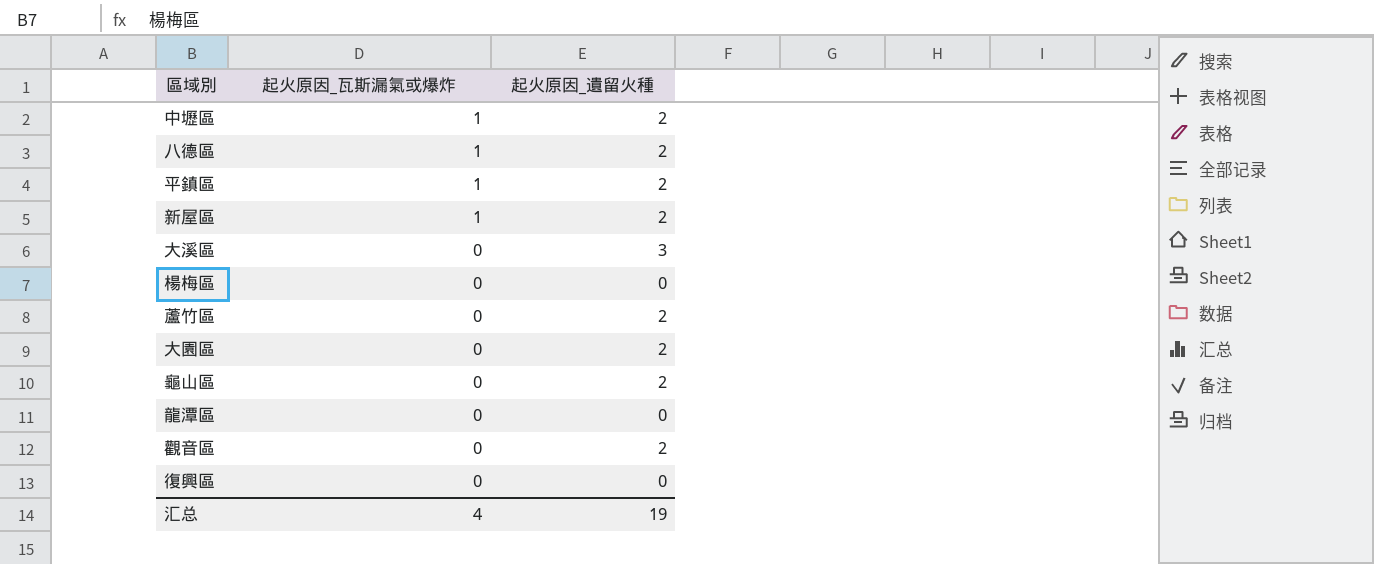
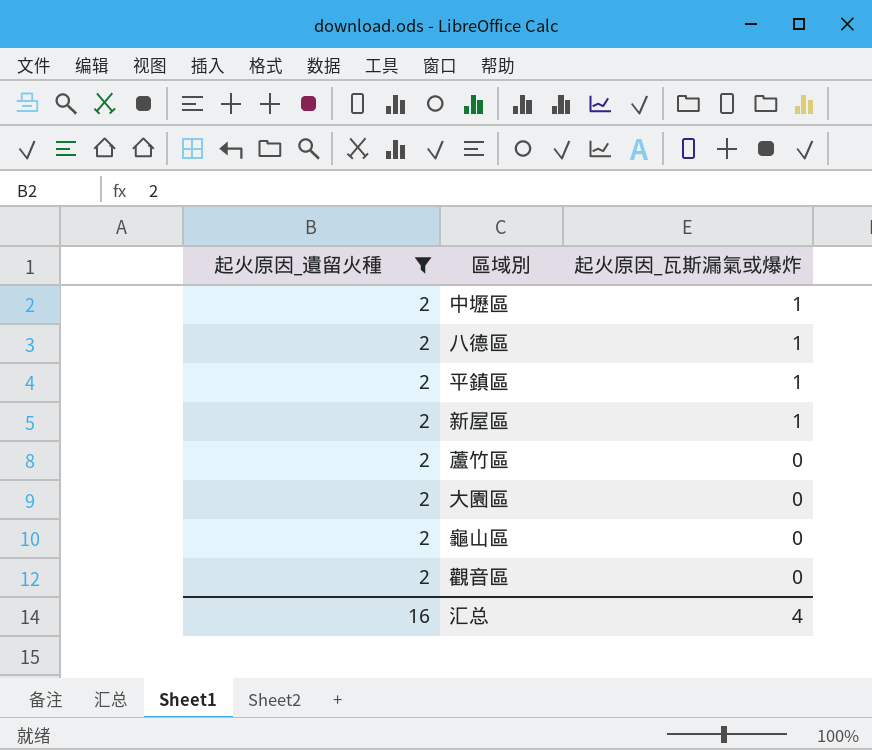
filter: none -> 起火原因_遺留火種 = 2
column 起火原因_遺留火種 | position: 3 -> 1
汇总 | 起火原因_遺留火種: 19 -> 16

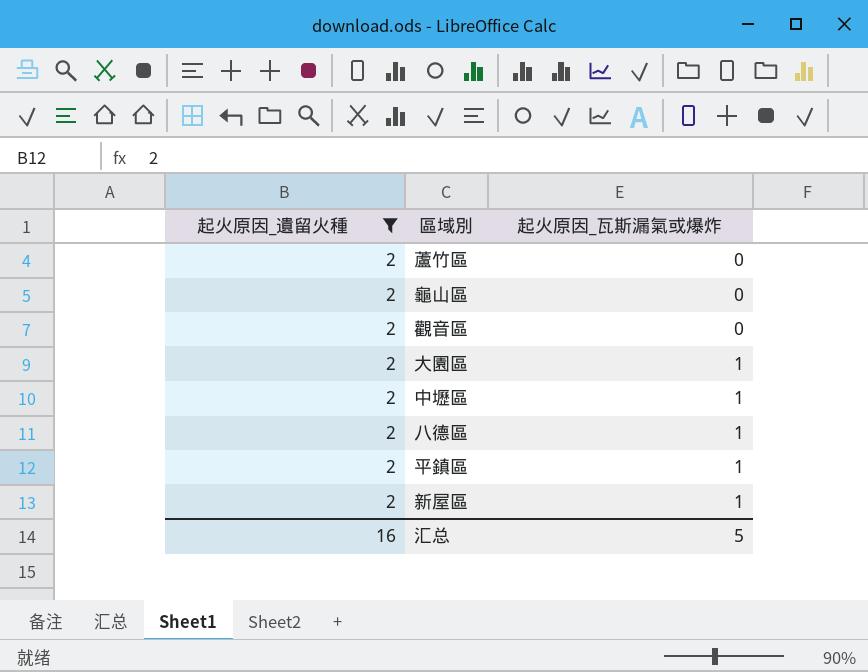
row order: 起火原因_瓦斯漏氣或爆炸 descending -> 起火原因_瓦斯漏氣或爆炸 ascending
大園區 | 起火原因_瓦斯漏氣或爆炸: 0 -> 1
汇总 | 起火原因_瓦斯漏氣或爆炸: 4 -> 5

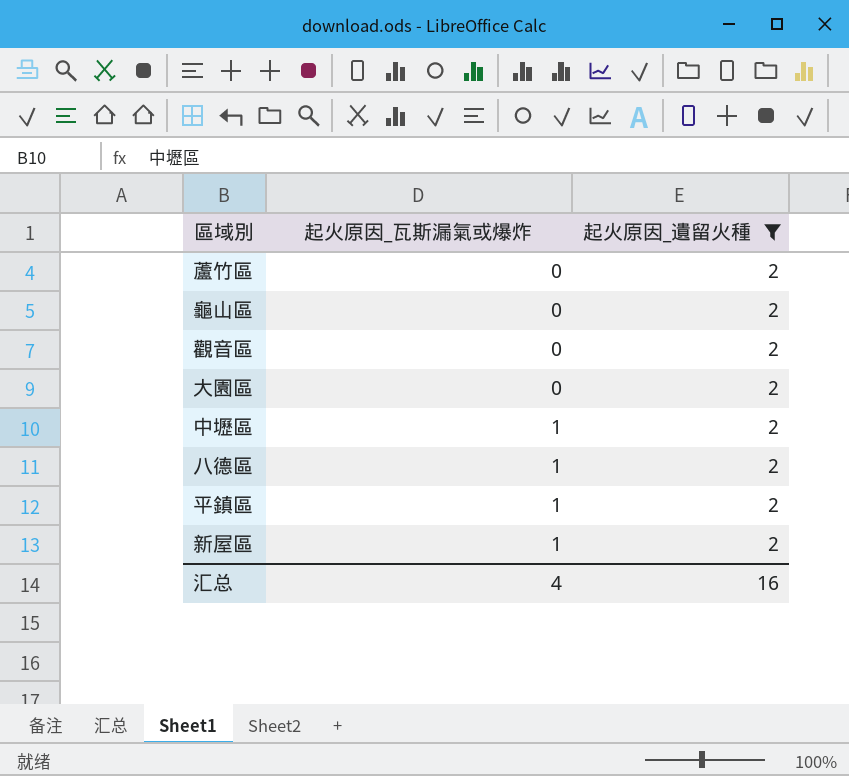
column 起火原因_遺留火種 | position: 1 -> 3
大園區 | 起火原因_瓦斯漏氣或爆炸: 1 -> 0
汇总 | 起火原因_瓦斯漏氣或爆炸: 5 -> 4

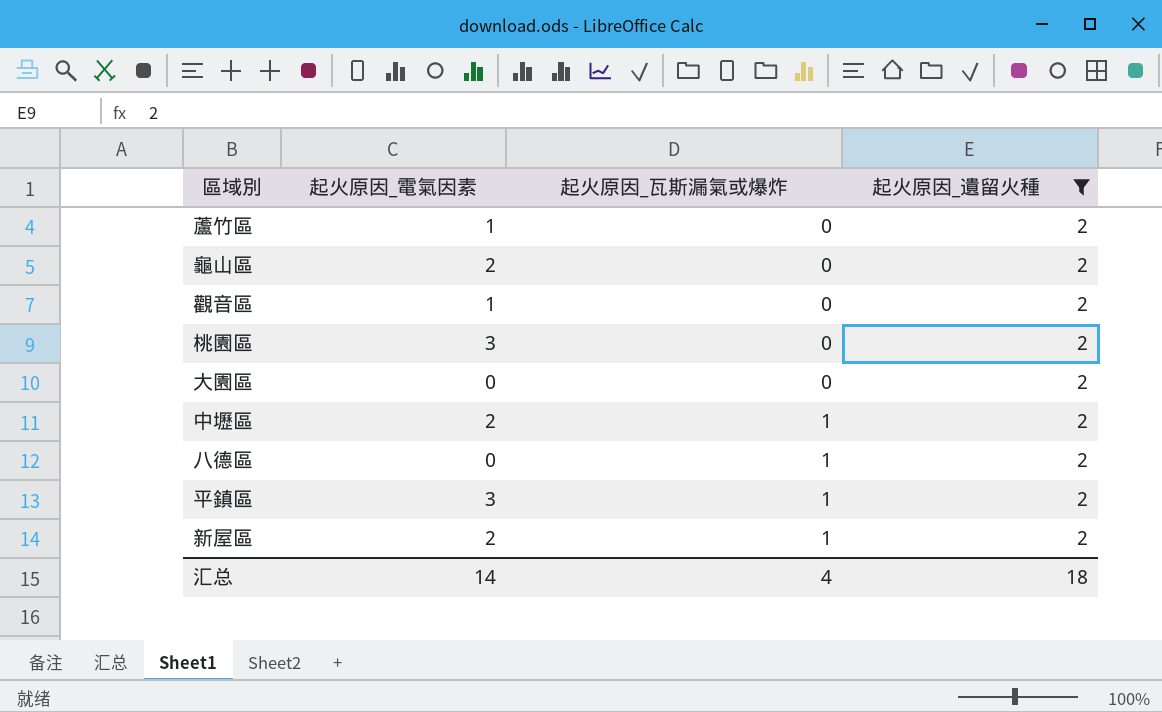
column 起火原因_電氣因素 | position: none -> 2
row 桃園區: none -> 3 | 0 | 2
汇总 | 起火原因_遺留火種: 16 -> 18

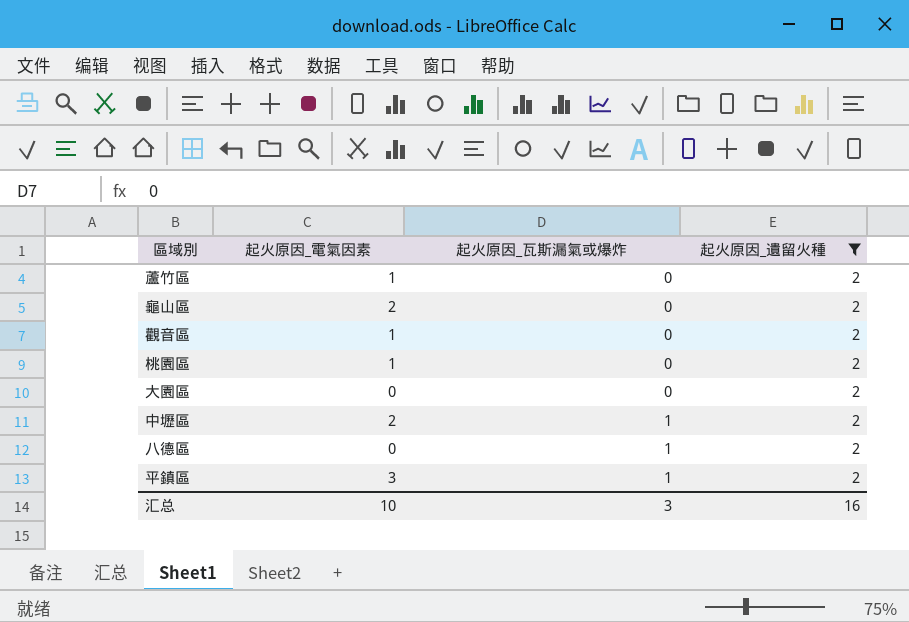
row 新屋區: 2 | 1 | 2 -> none
桃園區 | 起火原因_電氣因素: 3 -> 1
汇总 | 起火原因_電氣因素: 14 -> 10
汇总 | 起火原因_瓦斯漏氣或爆炸: 4 -> 3
汇总 | 起火原因_遺留火種: 18 -> 16

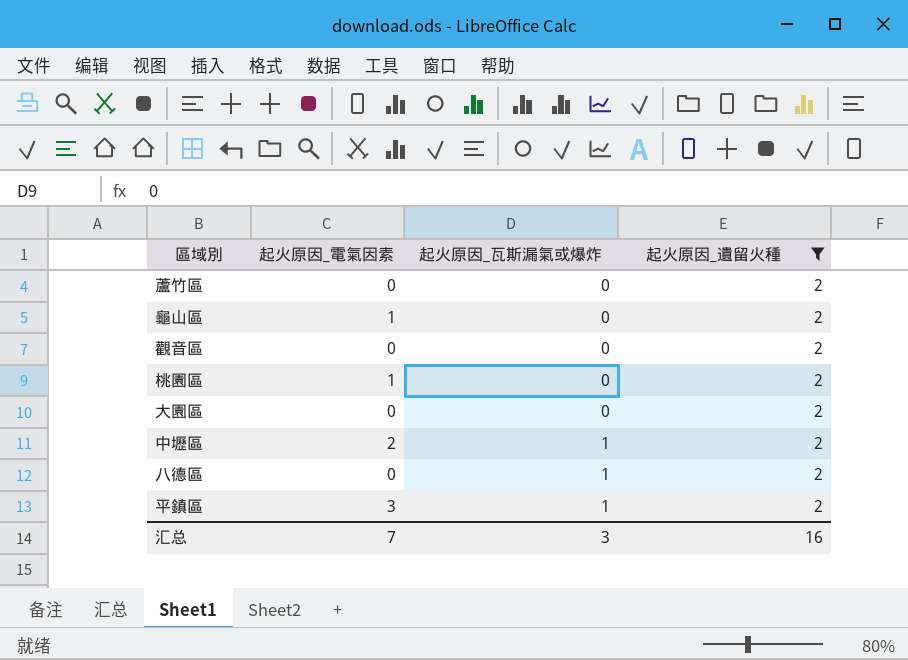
蘆竹區 | 起火原因_電氣因素: 1 -> 0
龜山區 | 起火原因_電氣因素: 2 -> 1
觀音區 | 起火原因_電氣因素: 1 -> 0
汇总 | 起火原因_電氣因素: 10 -> 7

